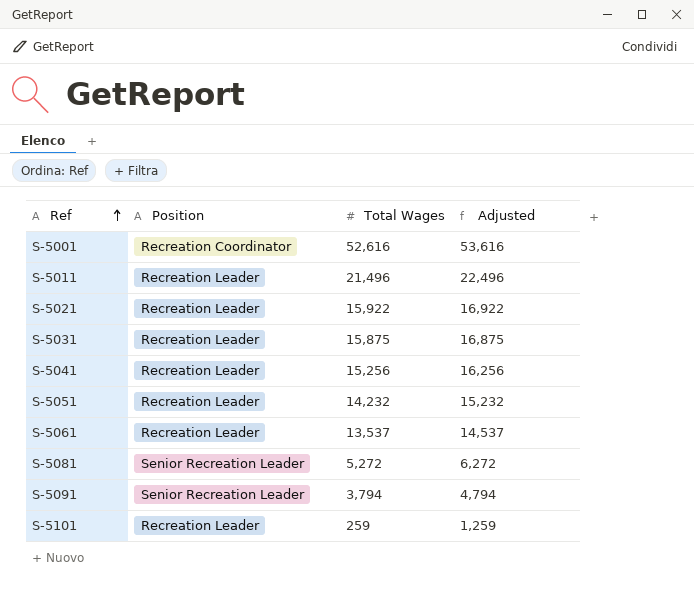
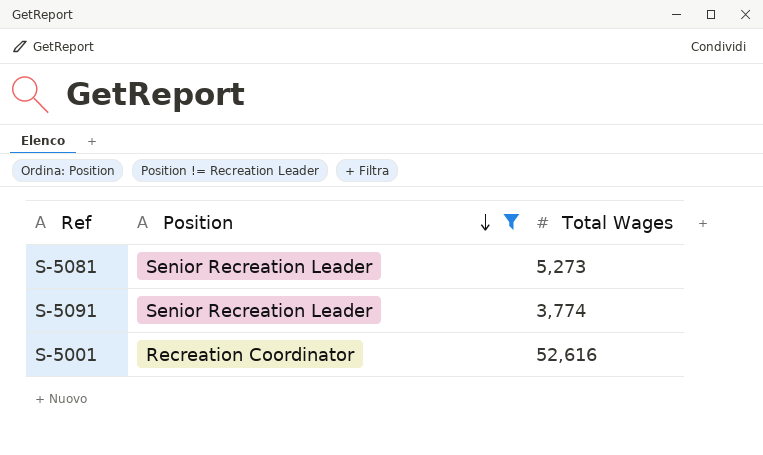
filter: none -> Position != Recreation Leader
row order: Ref ascending -> Position descending
column Adjusted | formula: [Total Wages] + 1000 -> none
S-5081 | Total Wages: 5,272 -> 5,273
S-5091 | Total Wages: 3,794 -> 3,774

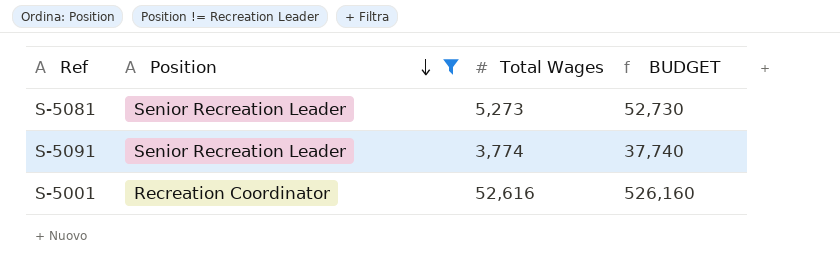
column BUDGET | formula: none -> [Total Wages] * 10

